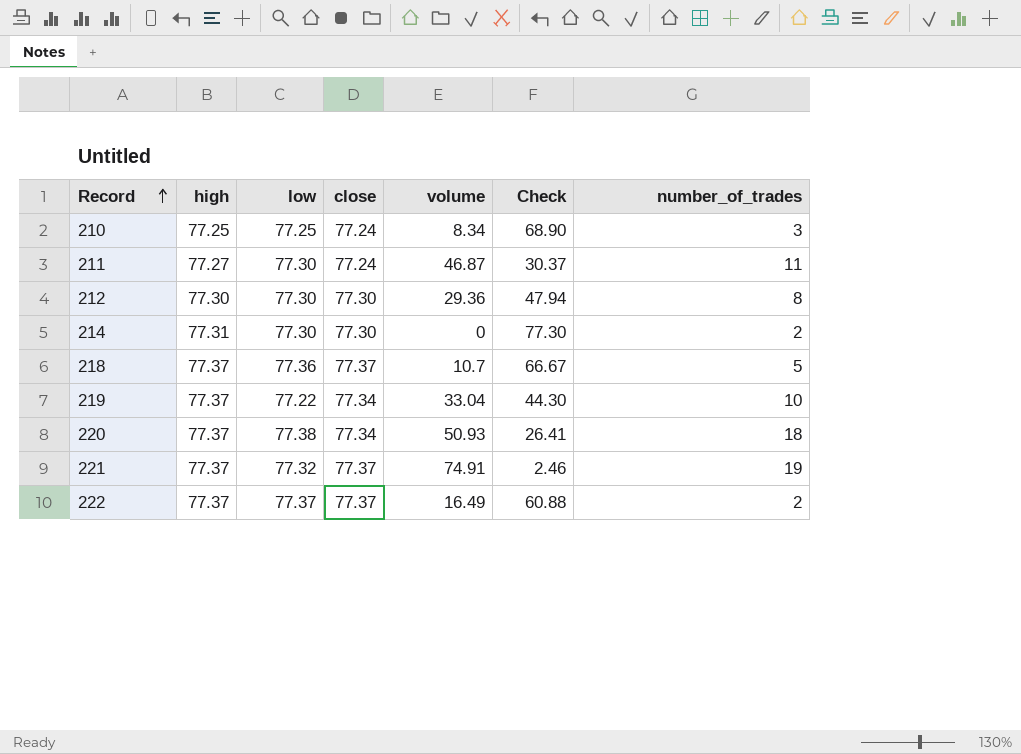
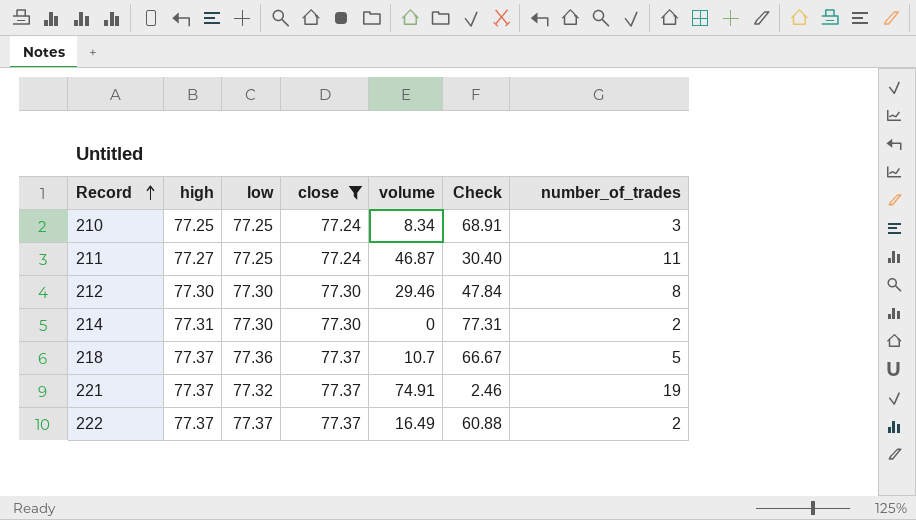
filter: none -> close != 77.34
column Check | formula: [close] - [volume] -> [high] - [volume]
211 | low: 77.30 -> 77.25
212 | volume: 29.36 -> 29.46

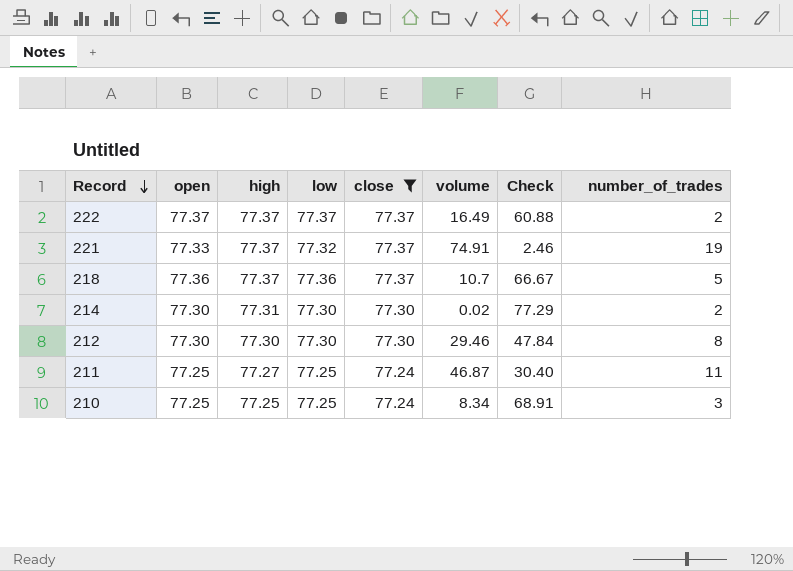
row order: Record ascending -> Record descending
column open | position: none -> 2
214 | volume: 0 -> 0.02
214 | Check: 77.31 -> 77.29

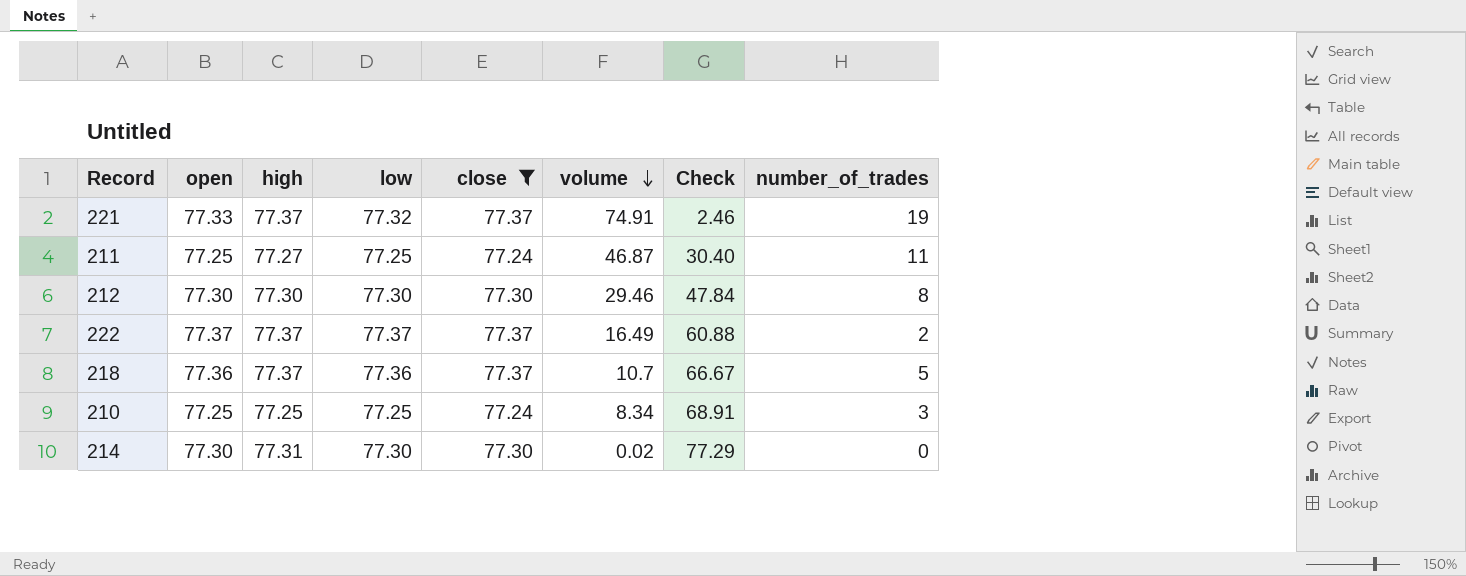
row order: Record descending -> volume descending
214 | number_of_trades: 2 -> 0

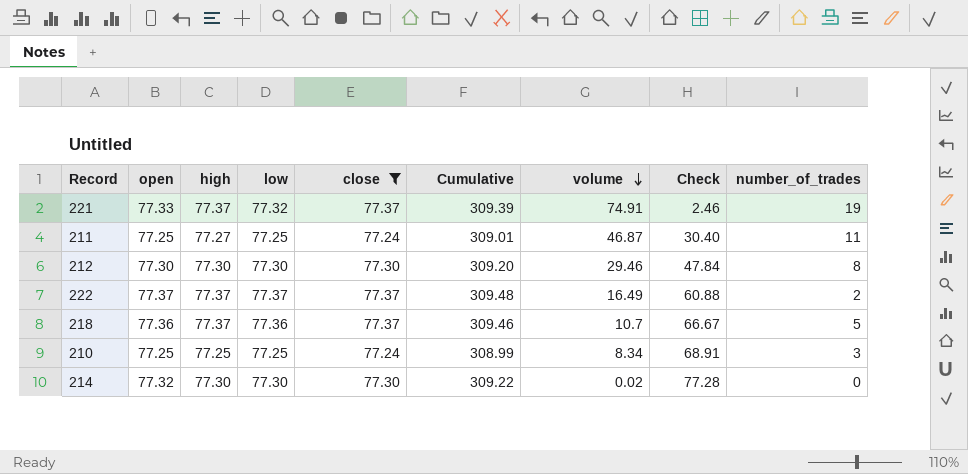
column Cumulative | formula: none -> [open] + [high] + [low] + [close]
214 | open: 77.30 -> 77.32
214 | high: 77.31 -> 77.30
214 | Check: 77.29 -> 77.28

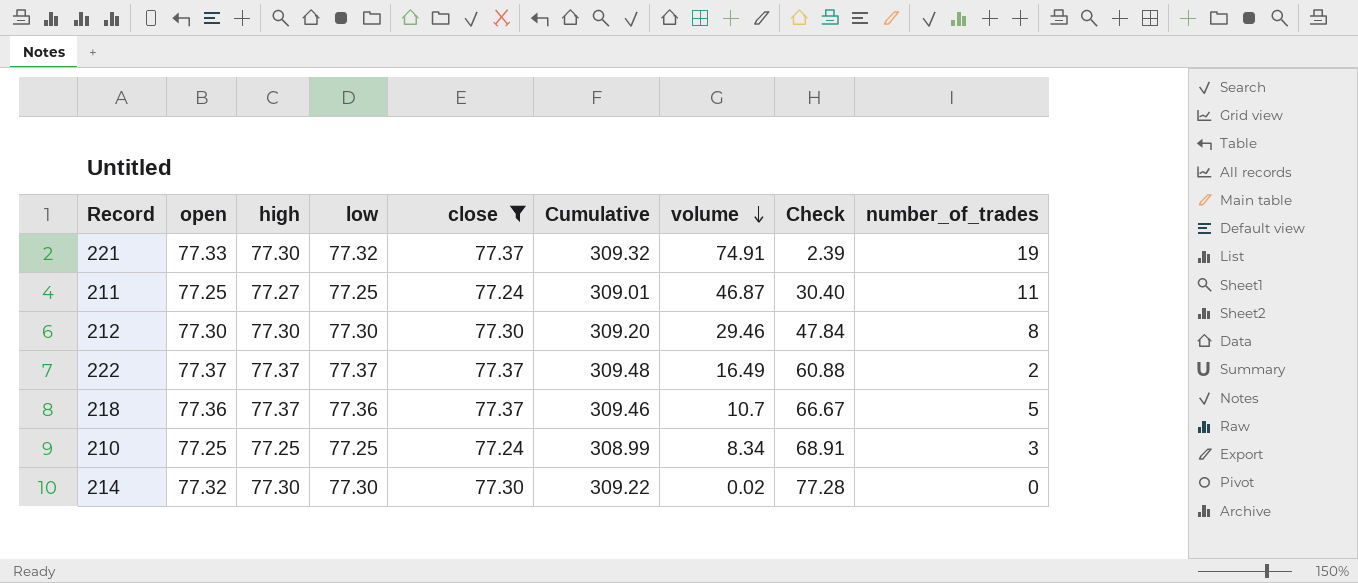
221 | high: 77.37 -> 77.30
221 | Cumulative: 309.39 -> 309.32
221 | Check: 2.46 -> 2.39

